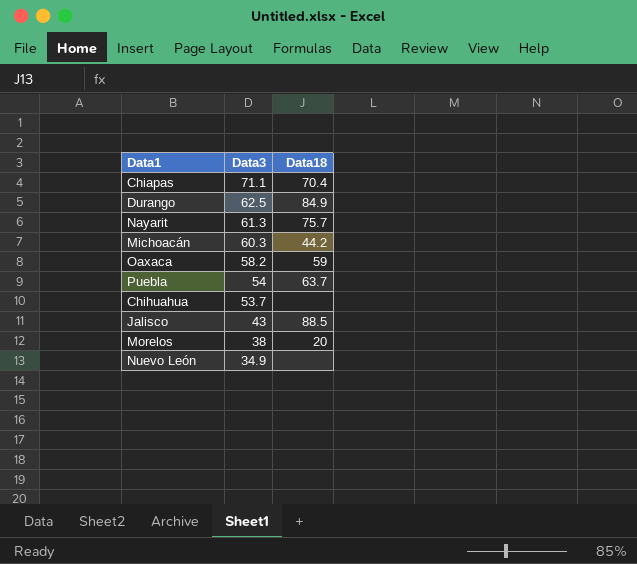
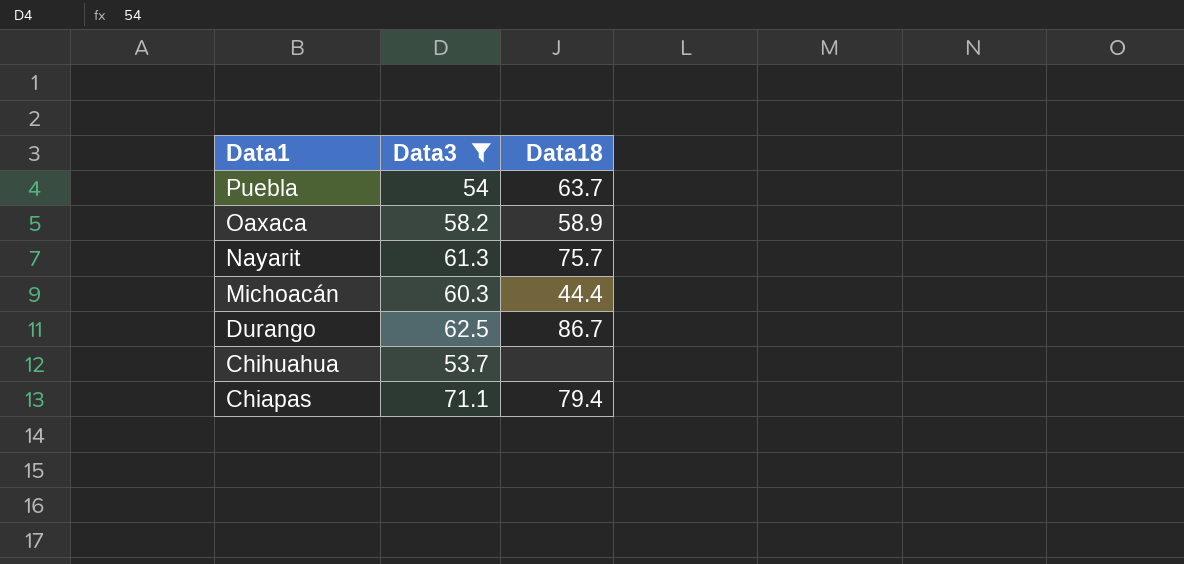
filter: none -> Data3 >= 53.7
row order: Data3 descending -> Data1 descending
Oaxaca | Data18: 59 -> 58.9
Michoacán | Data18: 44.2 -> 44.4
Durango | Data18: 84.9 -> 86.7
Chiapas | Data18: 70.4 -> 79.4

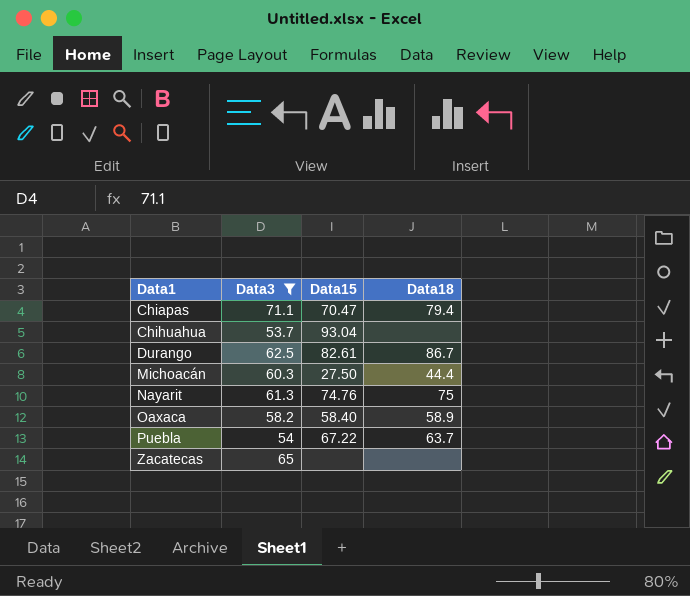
row order: Data1 descending -> Data1 ascending
column Data15 | position: none -> 3
Nayarit | Data18: 75.7 -> 75
row Zacatecas: none -> 65 | none | none

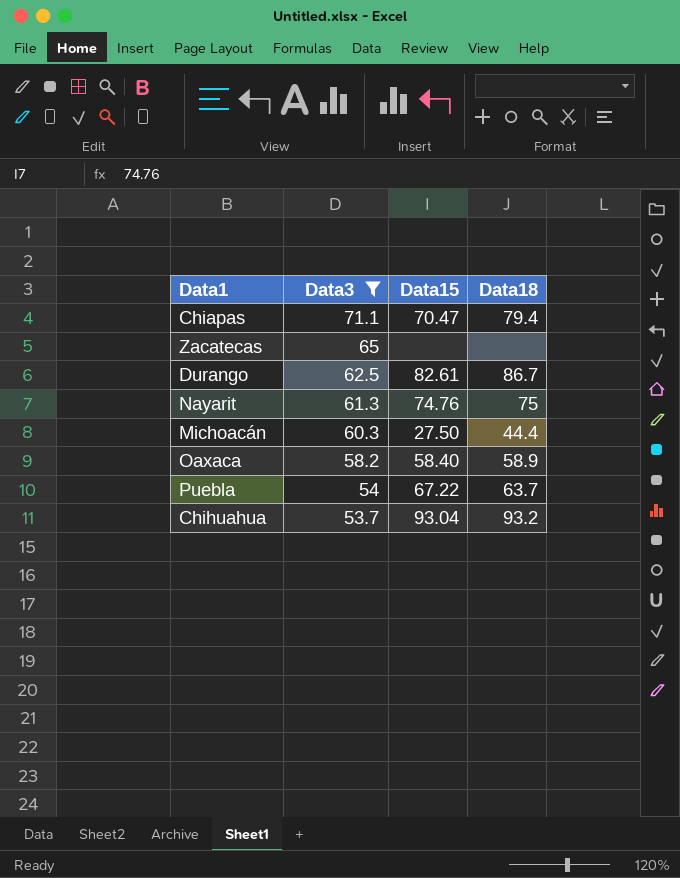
row order: Data1 ascending -> Data3 descending
Chihuahua | Data18: none -> 93.2

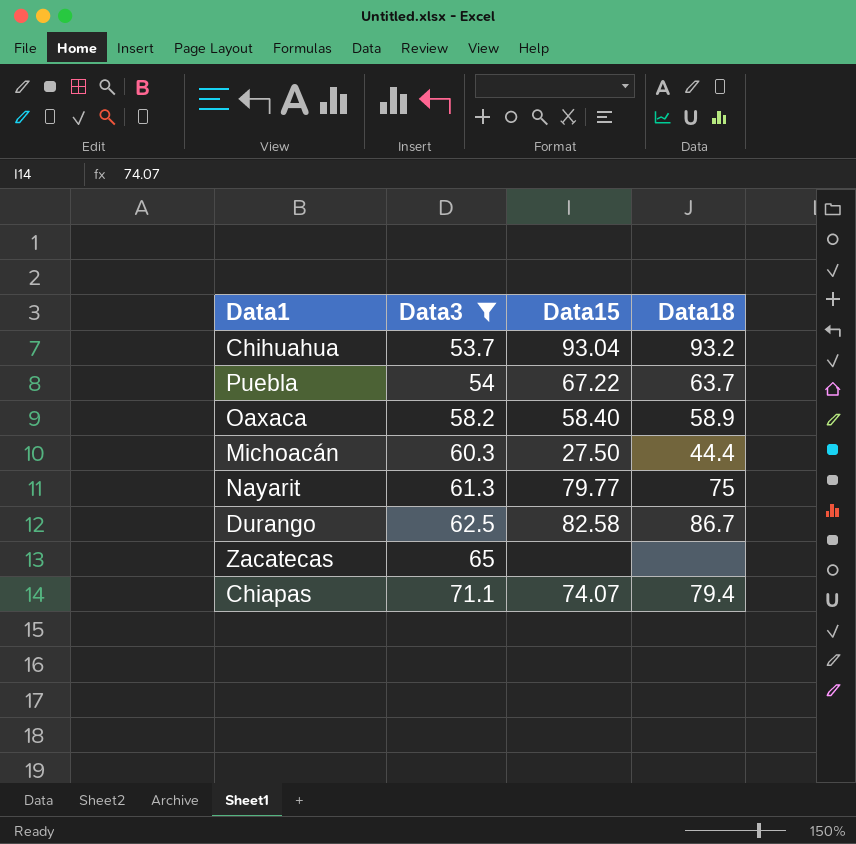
row order: Data3 descending -> Data3 ascending
Nayarit | Data15: 74.76 -> 79.77
Durango | Data15: 82.61 -> 82.58
Chiapas | Data15: 70.47 -> 74.07

